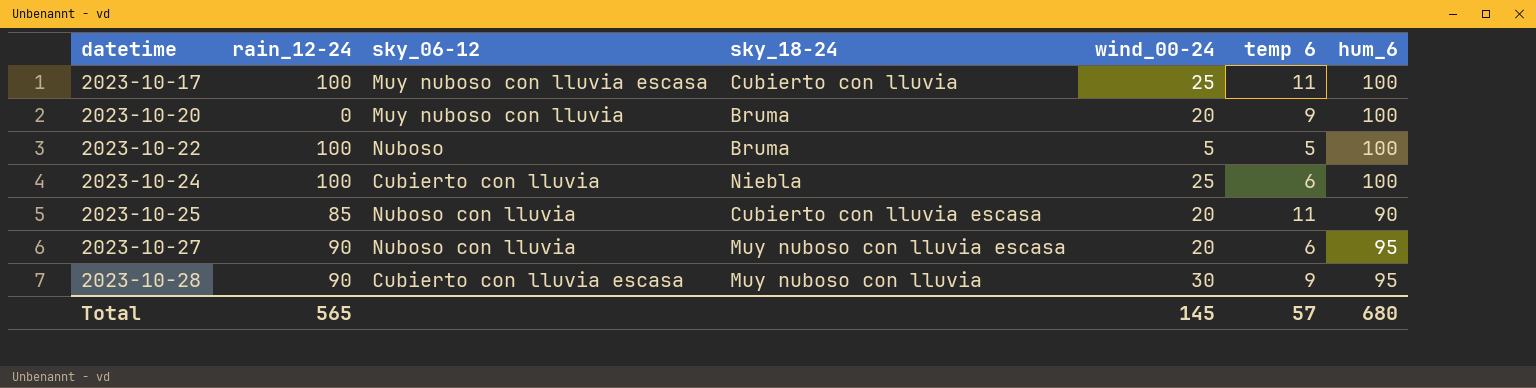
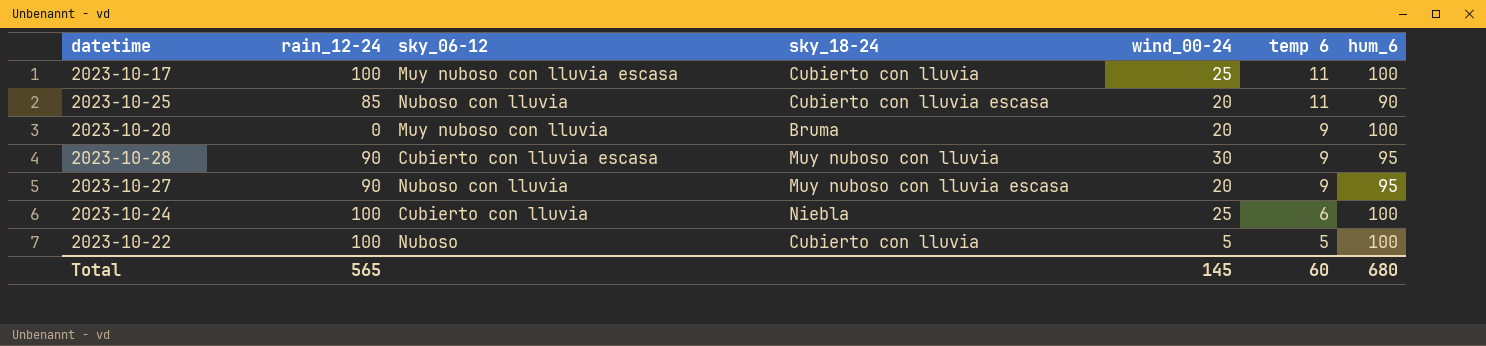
row order: datetime ascending -> temp 6 descending
2023-10-27 | temp 6: 6 -> 9
2023-10-22 | sky_18-24: Bruma -> Cubierto con lluvia
Total | temp 6: 57 -> 60

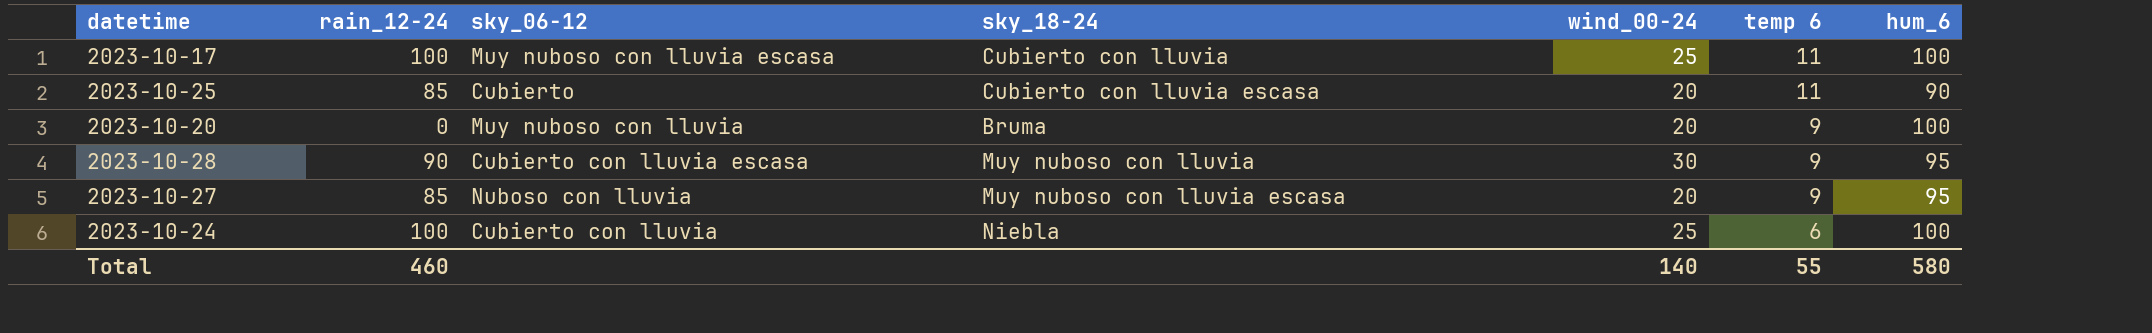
row 2023-10-22: 100 | Nuboso | Cubierto con lluvia | 5 | 5 | 100 -> none
2023-10-25 | sky_06-12: Nuboso con lluvia -> Cubierto
2023-10-27 | rain_12-24: 90 -> 85
Total | rain_12-24: 565 -> 460
Total | wind_00-24: 145 -> 140
Total | temp 6: 60 -> 55
Total | hum_6: 680 -> 580

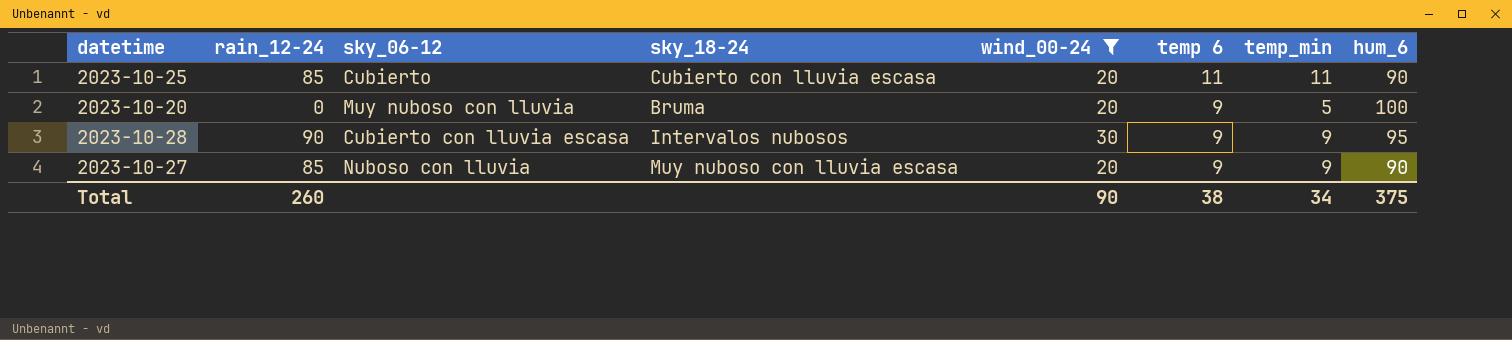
filter: none -> wind_00-24 != 25
column temp_min | position: none -> 7
2023-10-28 | sky_18-24: Muy nuboso con lluvia -> Intervalos nubosos
2023-10-27 | hum_6: 95 -> 90
Total | rain_12-24: 460 -> 260
Total | wind_00-24: 140 -> 90
Total | temp 6: 55 -> 38
Total | hum_6: 580 -> 375

